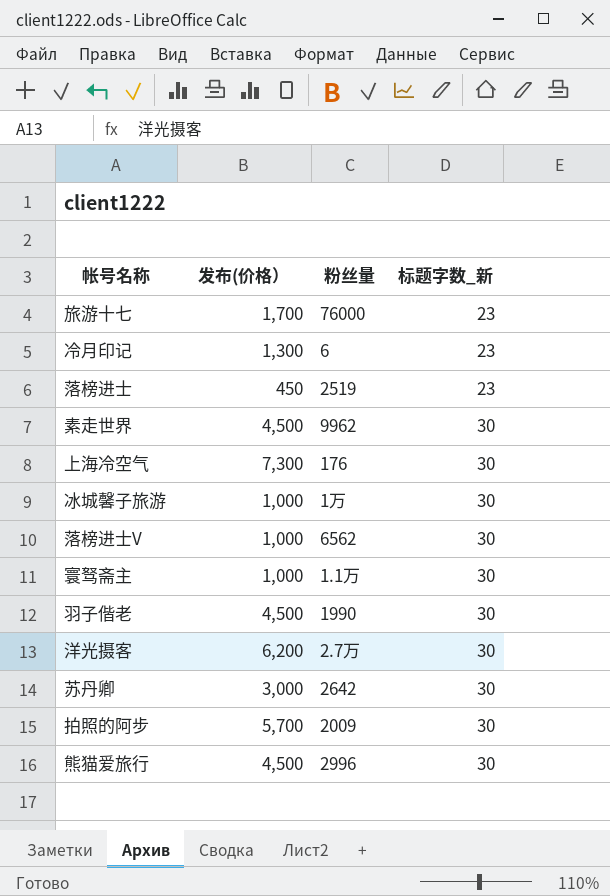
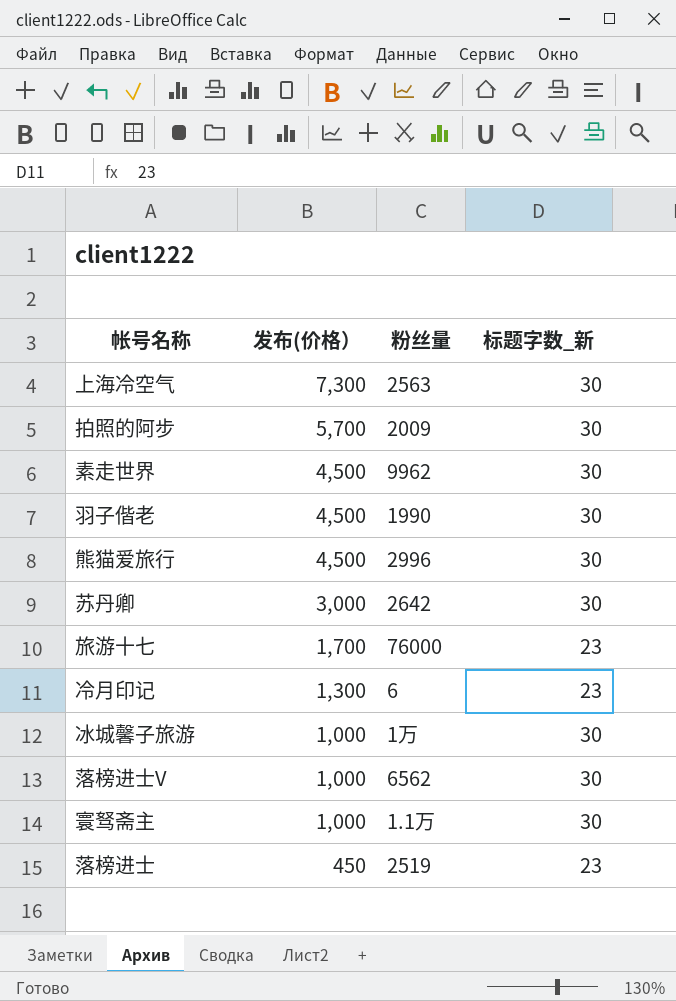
row order: 标题字数_新 ascending -> 发布(价格） descending
row 洋光摄客: 6,200 | 2.7万 | 30 -> none
上海冷空气 | 粉丝量: 176 -> 2563

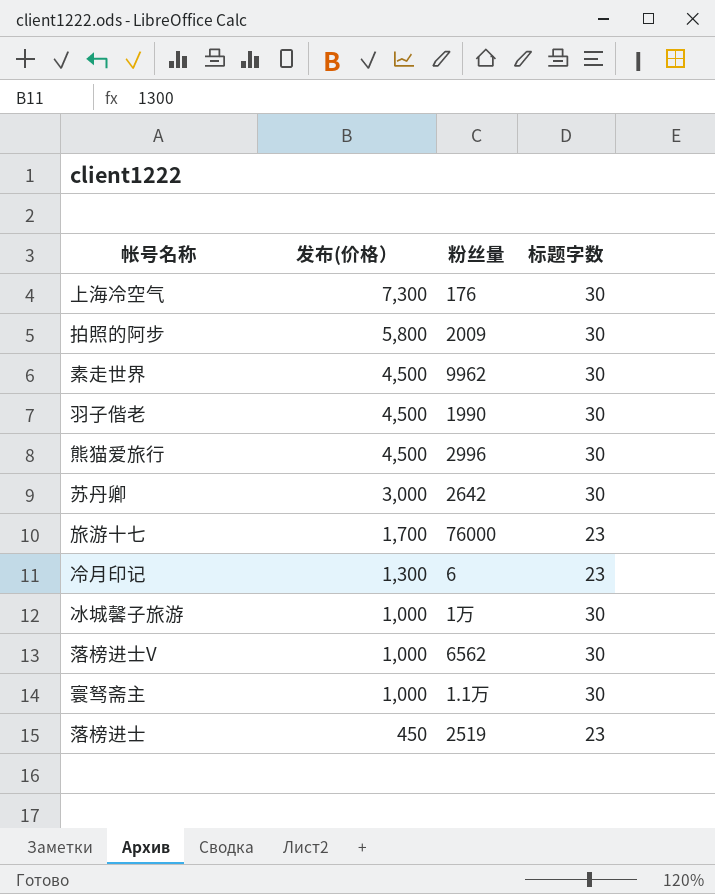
column name: 标题字数_新 -> 标题字数
上海冷空气 | 粉丝量: 2563 -> 176
拍照的阿步 | 发布(价格）: 5,700 -> 5,800

